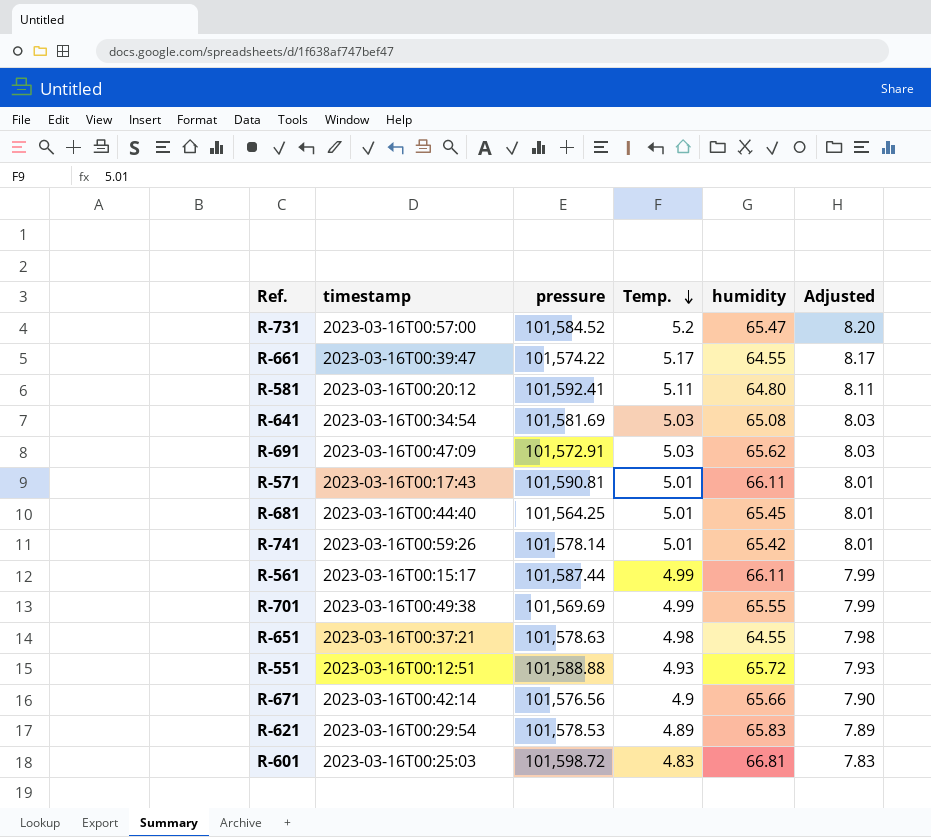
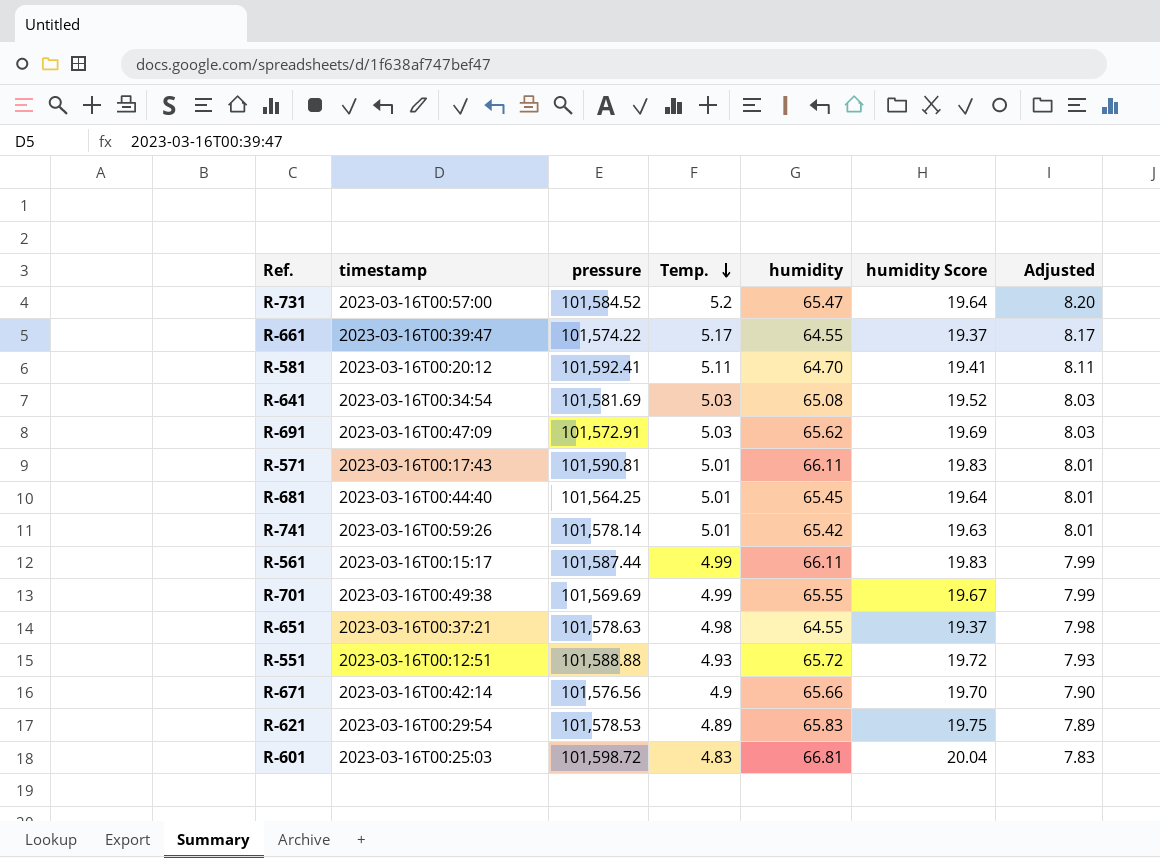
column humidity Score | formula: none -> [humidity] * 0.3
R-581 | humidity: 64.80 -> 64.70

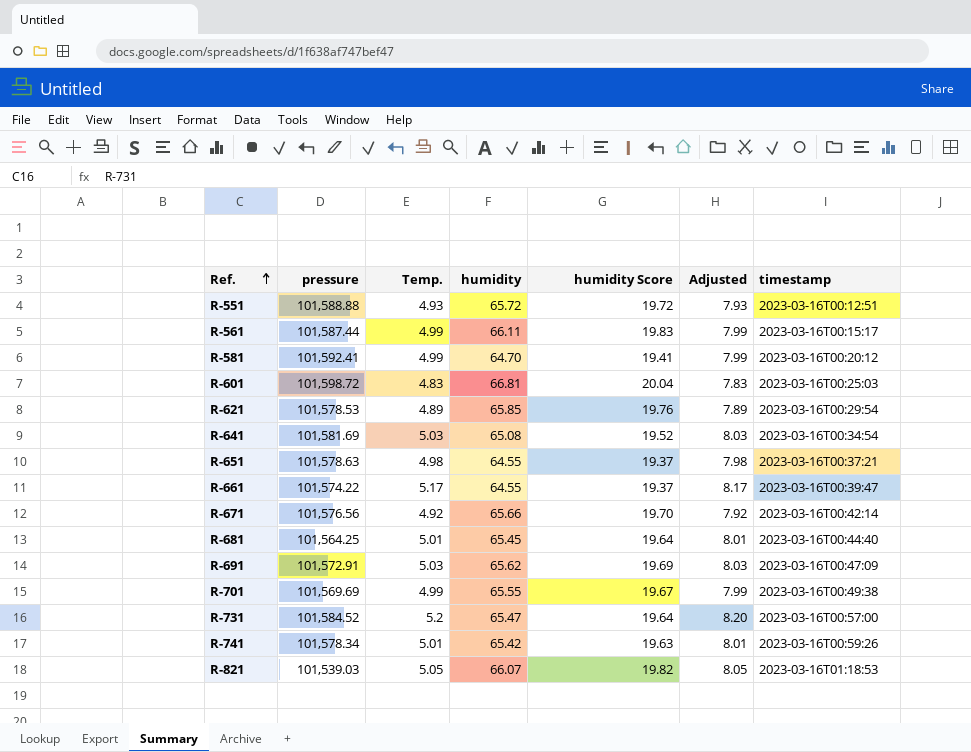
row order: Temp. descending -> Ref. ascending
column timestamp | position: 2 -> 7
row R-571: 2023-03-16T00:17:43 | 101,590.81 | 5.01 | 66.11 | 19.83 | 8.01 -> none
R-581 | Temp.: 5.11 -> 4.99
R-581 | Adjusted: 8.11 -> 7.99
R-621 | humidity: 65.83 -> 65.85
R-621 | humidity Score: 19.75 -> 19.76
R-671 | Temp.: 4.9 -> 4.92
R-671 | Adjusted: 7.90 -> 7.92
R-741 | pressure: 101,578.14 -> 101,578.34
row R-821: none -> 101,539.03 | 5.05 | 66.07 | 19.82 | 8.05 | 2023-03-16T01:18:53

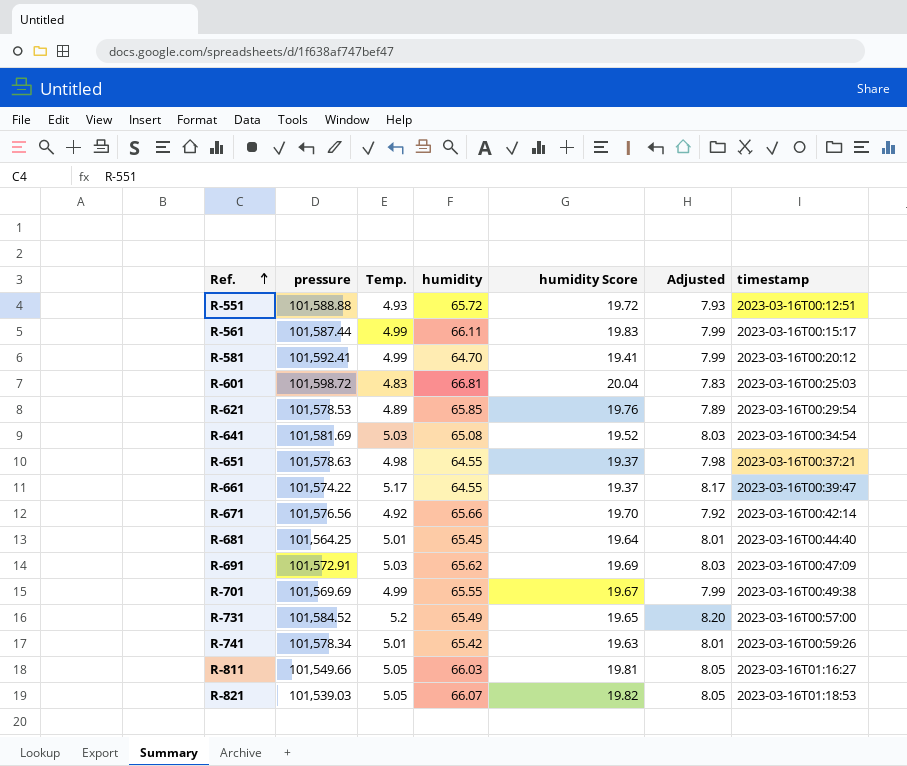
R-731 | humidity: 65.47 -> 65.49
R-731 | humidity Score: 19.64 -> 19.65
row R-811: none -> 101,549.66 | 5.05 | 66.03 | 19.81 | 8.05 | 2023-03-16T01:16:27

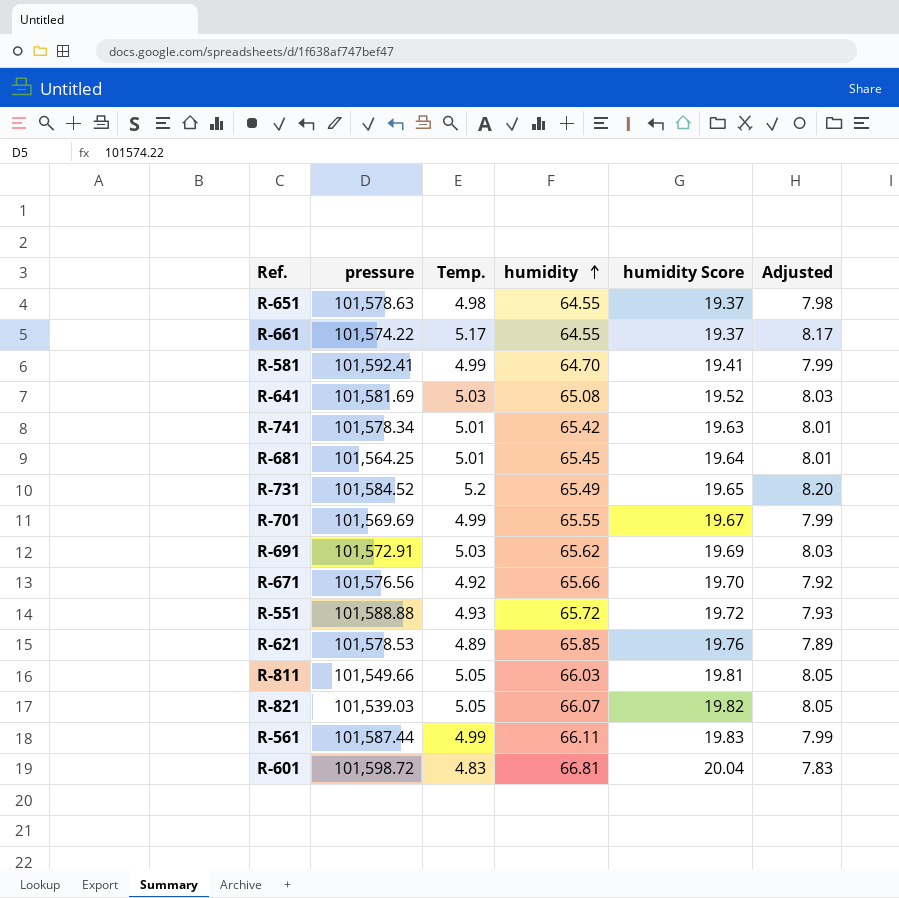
row order: Ref. ascending -> humidity ascending
column timestamp | position: 7 -> none

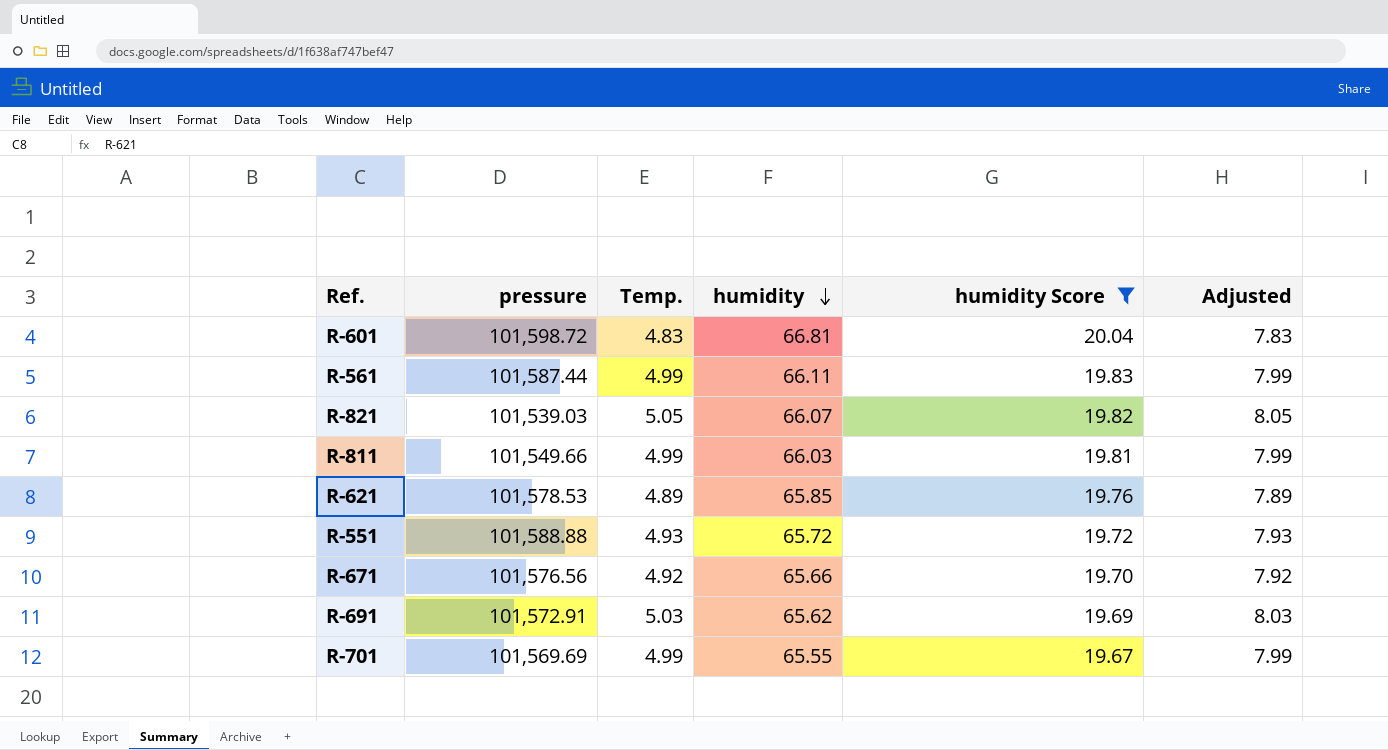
filter: none -> humidity Score >= 19.67
row order: humidity ascending -> humidity descending
R-811 | Temp.: 5.05 -> 4.99
R-811 | Adjusted: 8.05 -> 7.99

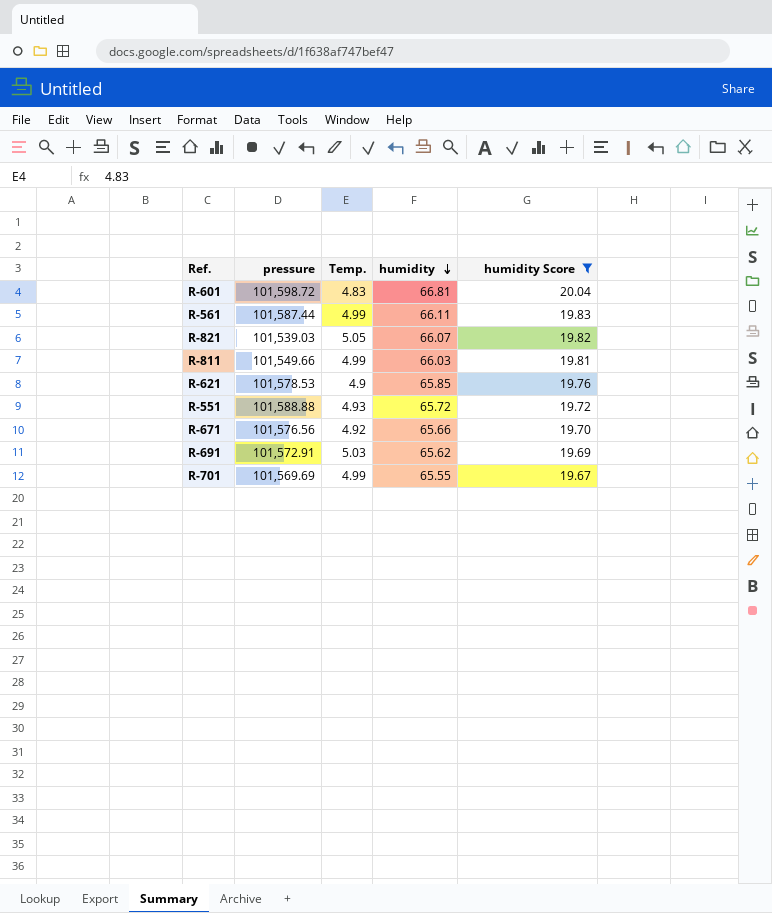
column Adjusted | formula: [Temp.] + 3 -> none
R-621 | Temp.: 4.89 -> 4.9

